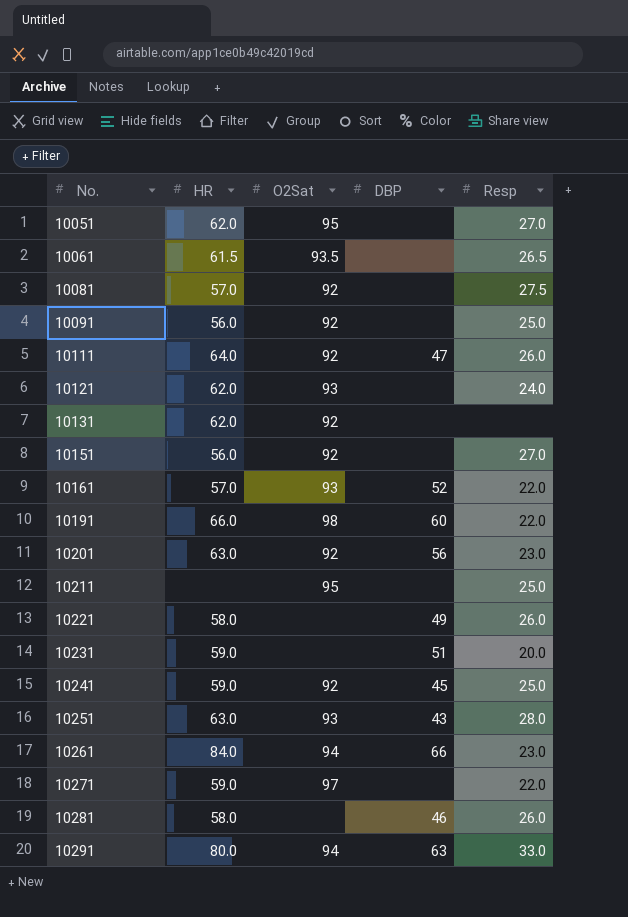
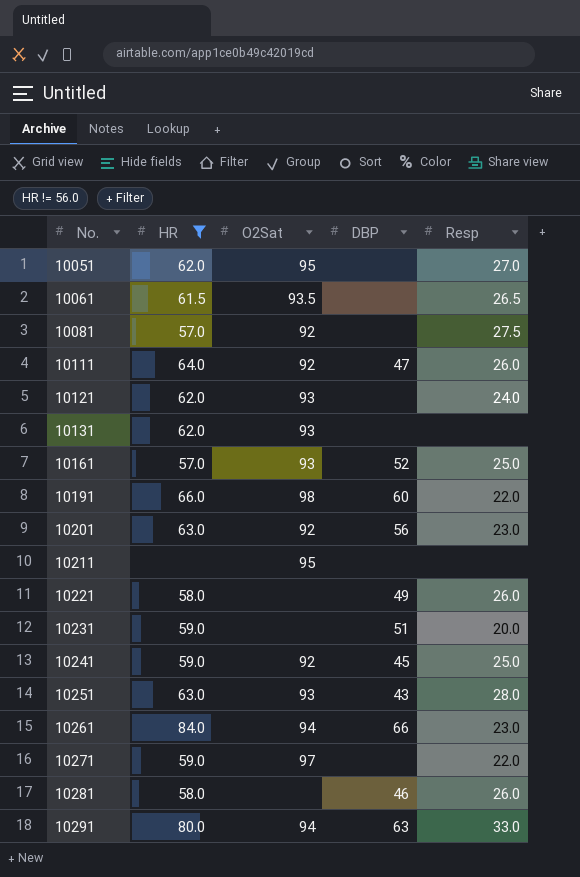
filter: none -> HR != 56.0
10131 | O2Sat: 92 -> 93
10161 | Resp: 22.0 -> 25.0
10211 | Resp: 25.0 -> none

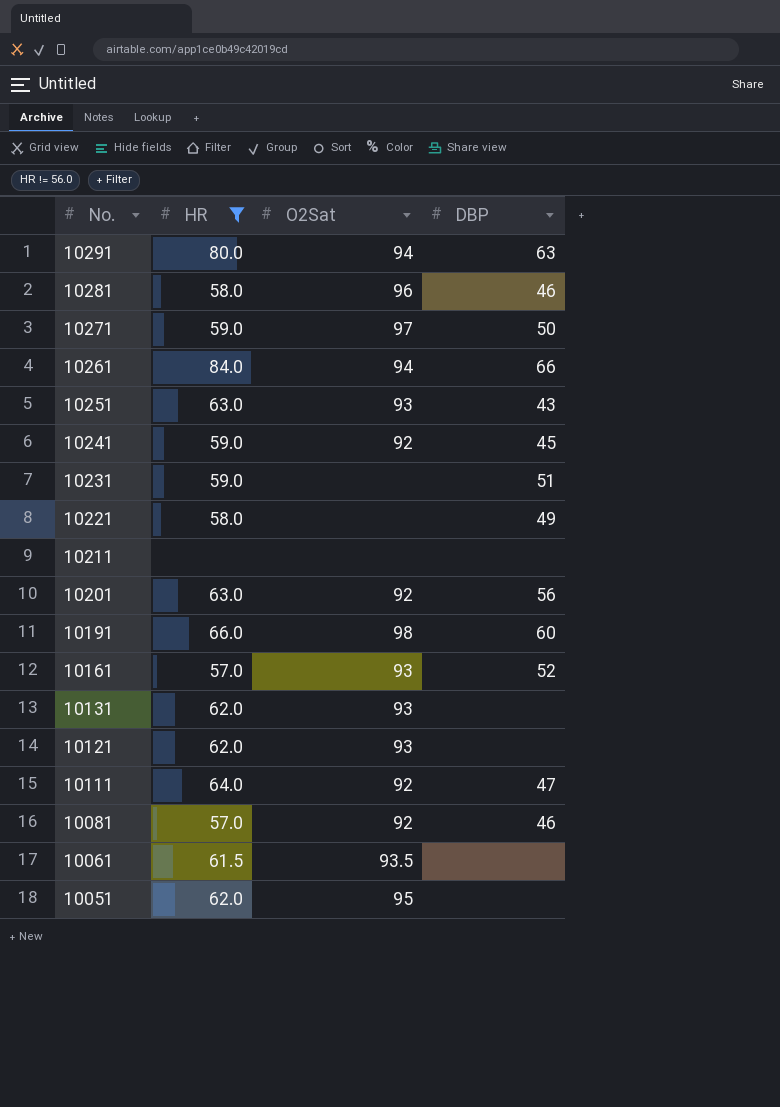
row order: No. ascending -> No. descending
column Resp | position: 5 -> none
10281 | O2Sat: none -> 96
10271 | DBP: none -> 50
10211 | O2Sat: 95 -> none
10081 | DBP: none -> 46

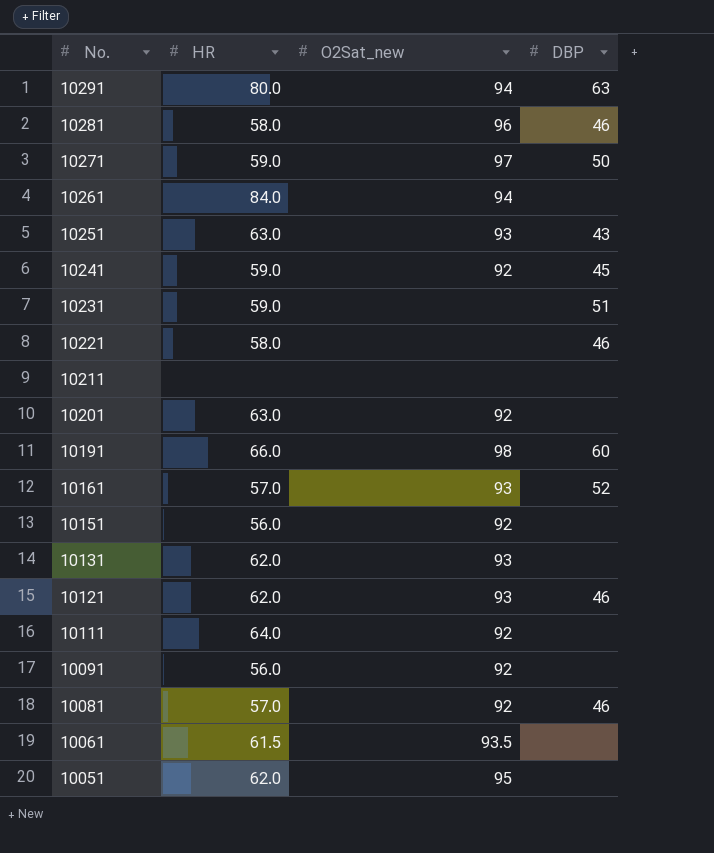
filter: HR != 56.0 -> none
column name: O2Sat -> O2Sat_new
10261 | DBP: 66 -> none
10221 | DBP: 49 -> 46
10201 | DBP: 56 -> none
10121 | DBP: none -> 46
10111 | DBP: 47 -> none

